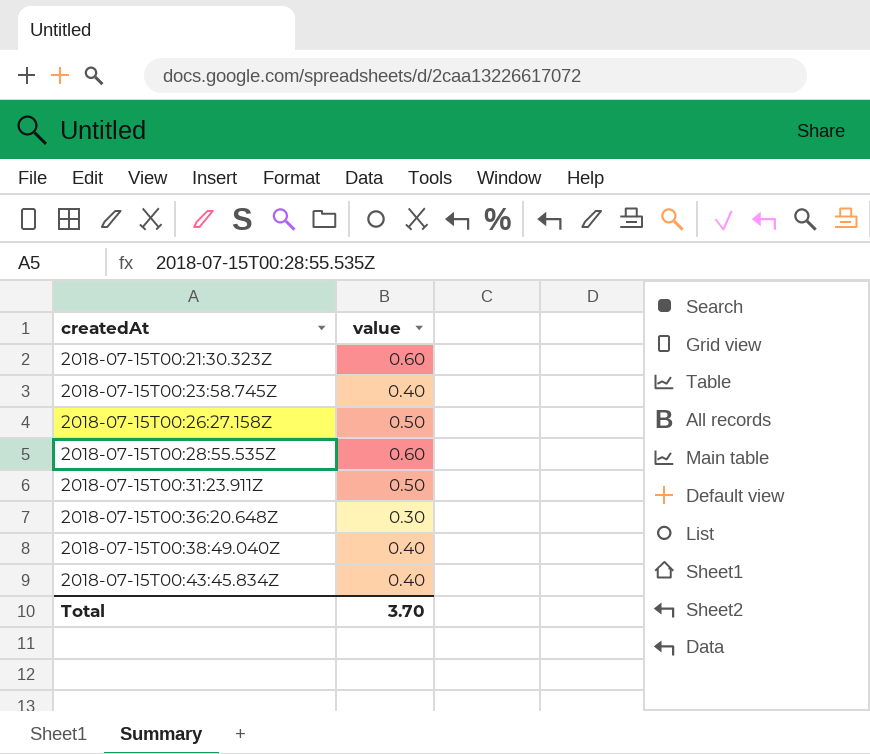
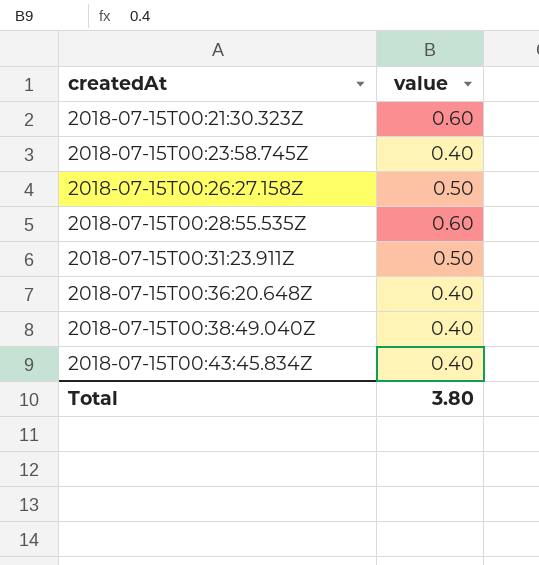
2018-07-15T00:36:20.648Z | value: 0.30 -> 0.40
Total | value: 3.70 -> 3.80

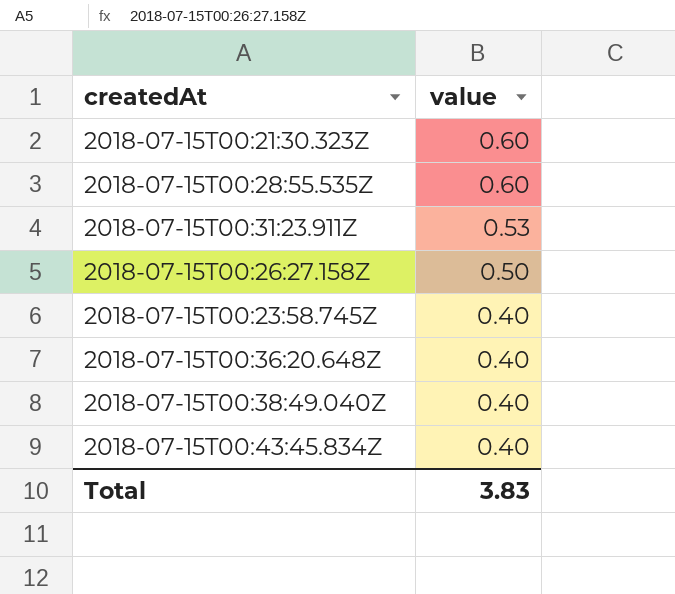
row order: createdAt ascending -> value descending
2018-07-15T00:31:23.911Z | value: 0.50 -> 0.53
Total | value: 3.80 -> 3.83

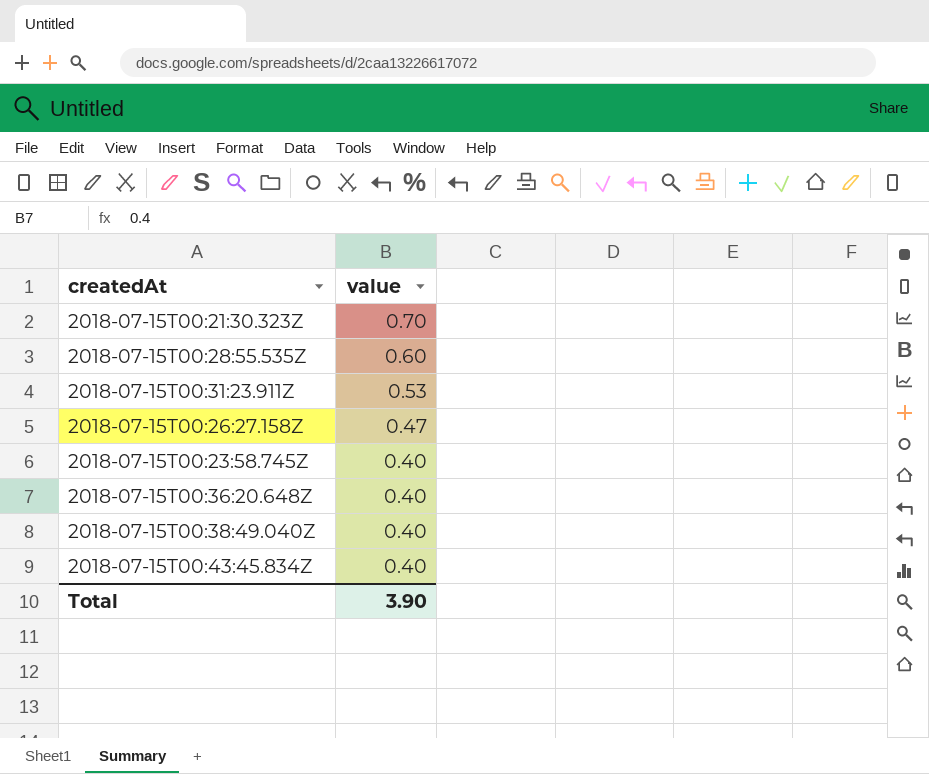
2018-07-15T00:21:30.323Z | value: 0.60 -> 0.70
2018-07-15T00:26:27.158Z | value: 0.50 -> 0.47
Total | value: 3.83 -> 3.90

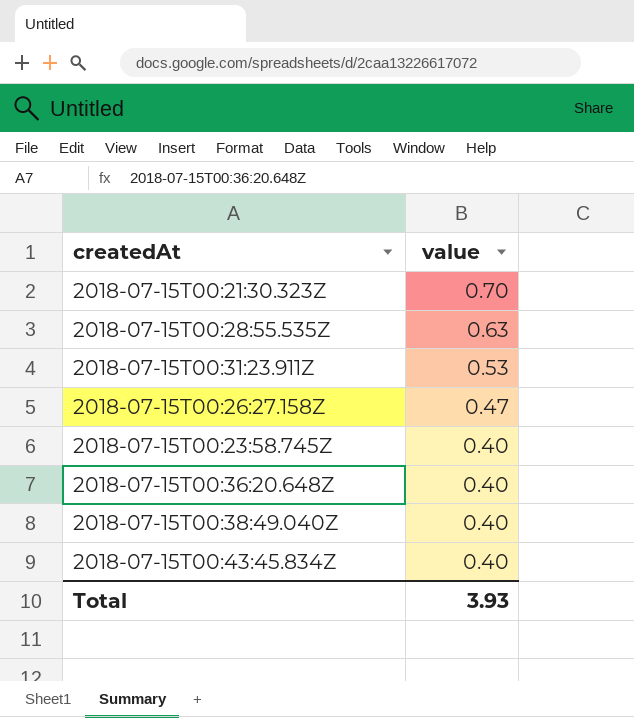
2018-07-15T00:28:55.535Z | value: 0.60 -> 0.63
Total | value: 3.90 -> 3.93

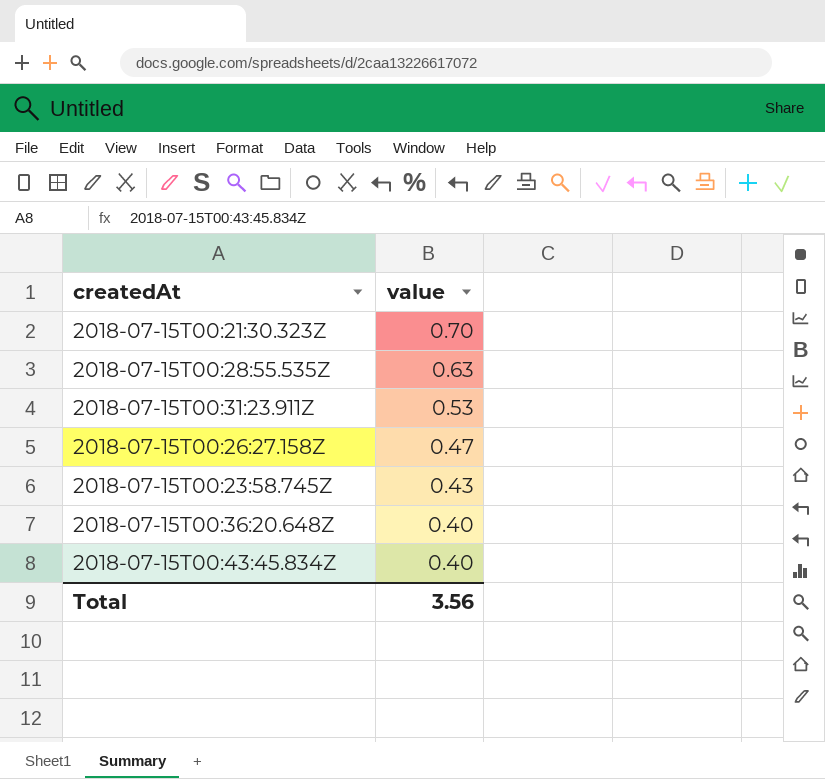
row 2018-07-15T00:38:49.040Z: 0.40 -> none
2018-07-15T00:23:58.745Z | value: 0.40 -> 0.43
Total | value: 3.93 -> 3.56

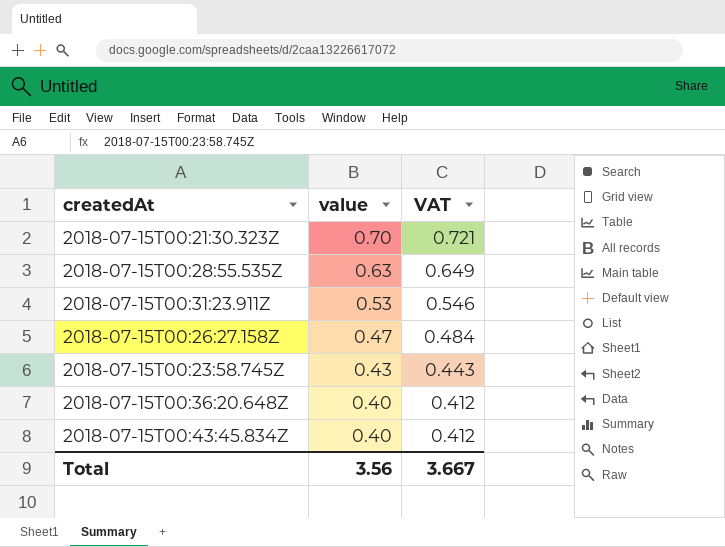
column VAT | formula: none -> [value] * 1.03

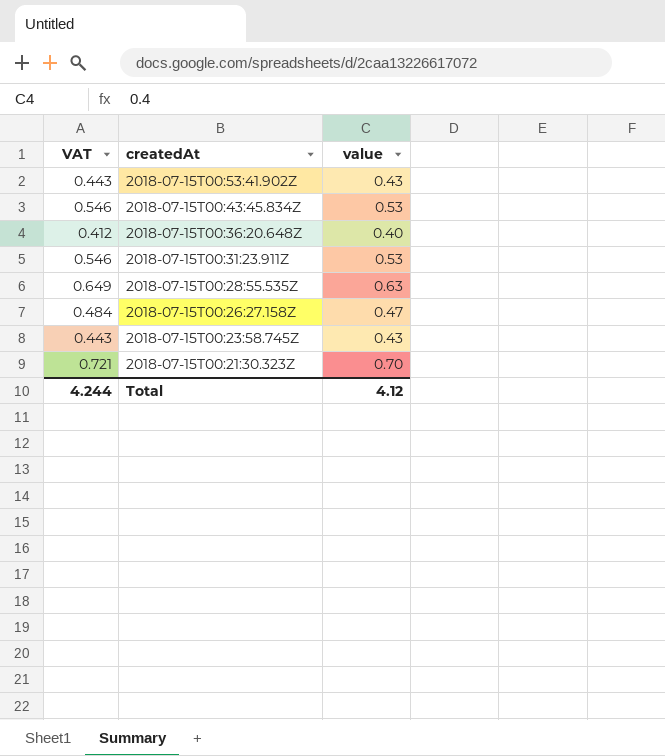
row order: value descending -> createdAt descending
column VAT | position: 3 -> 1
row 2018-07-15T00:53:41.902Z: none -> 0.443 | 0.43
2018-07-15T00:43:45.834Z | VAT: 0.412 -> 0.546
2018-07-15T00:43:45.834Z | value: 0.40 -> 0.53
Total | VAT: 3.667 -> 4.244
Total | value: 3.56 -> 4.12

